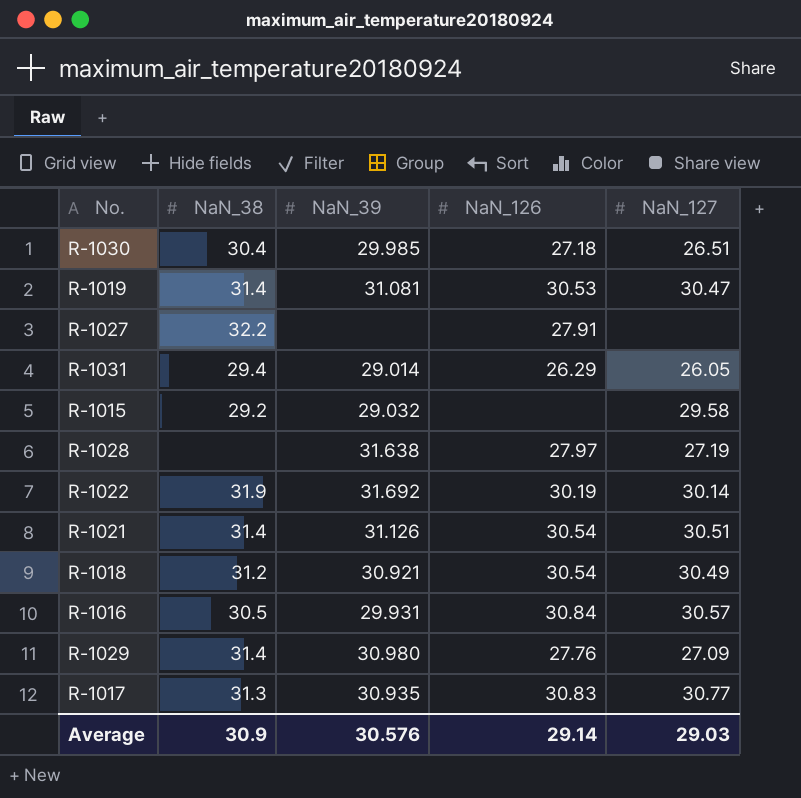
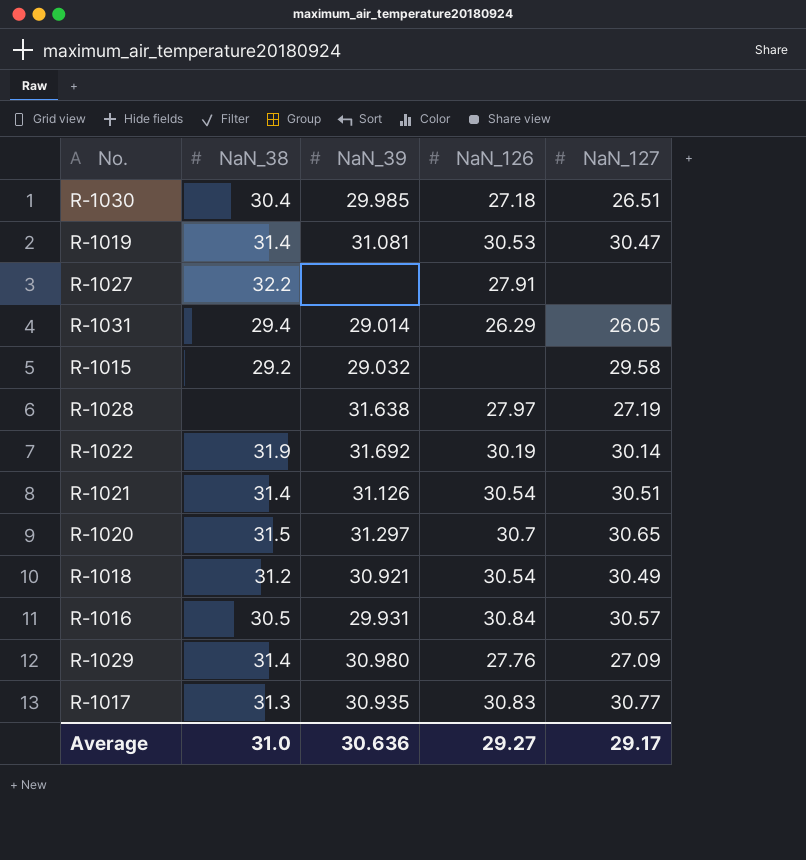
row R-1020: none -> 31.5 | 31.297 | 30.7 | 30.65
Average | NaN_38: 30.9 -> 31.0
Average | NaN_39: 30.576 -> 30.636
Average | NaN_126: 29.14 -> 29.27
Average | NaN_127: 29.03 -> 29.17

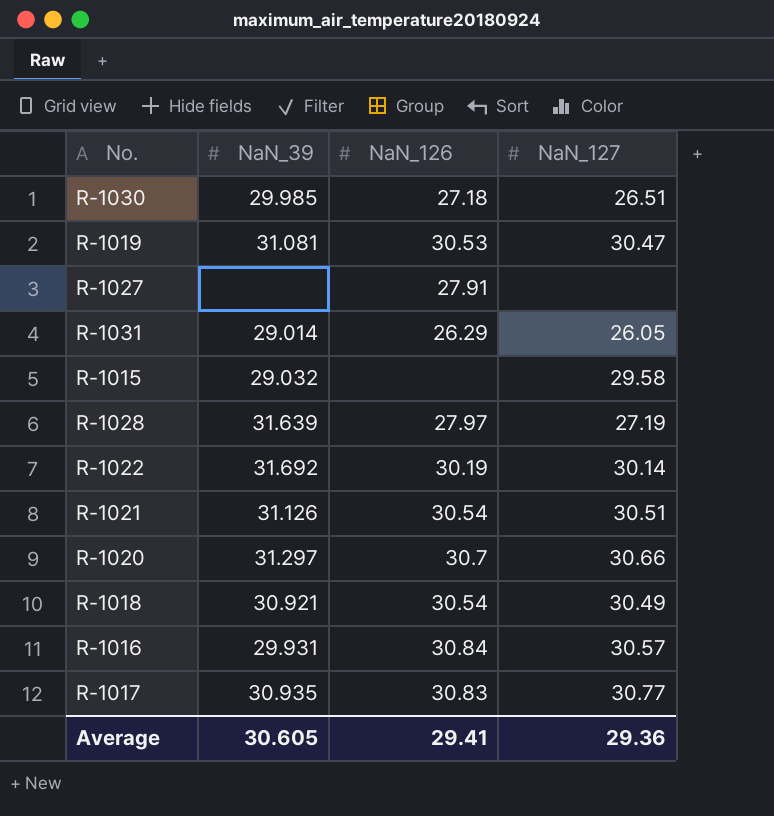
column NaN_38 | position: 2 -> none
row R-1029: 31.4 | 30.980 | 27.76 | 27.09 -> none
R-1028 | NaN_39: 31.638 -> 31.639
R-1020 | NaN_127: 30.65 -> 30.66
Average | NaN_39: 30.636 -> 30.605
Average | NaN_126: 29.27 -> 29.41
Average | NaN_127: 29.17 -> 29.36

